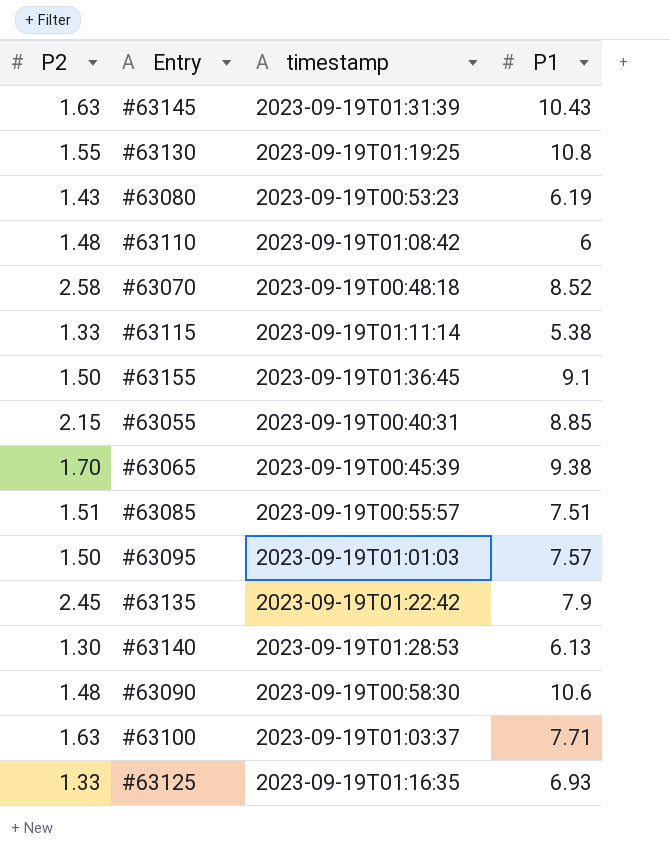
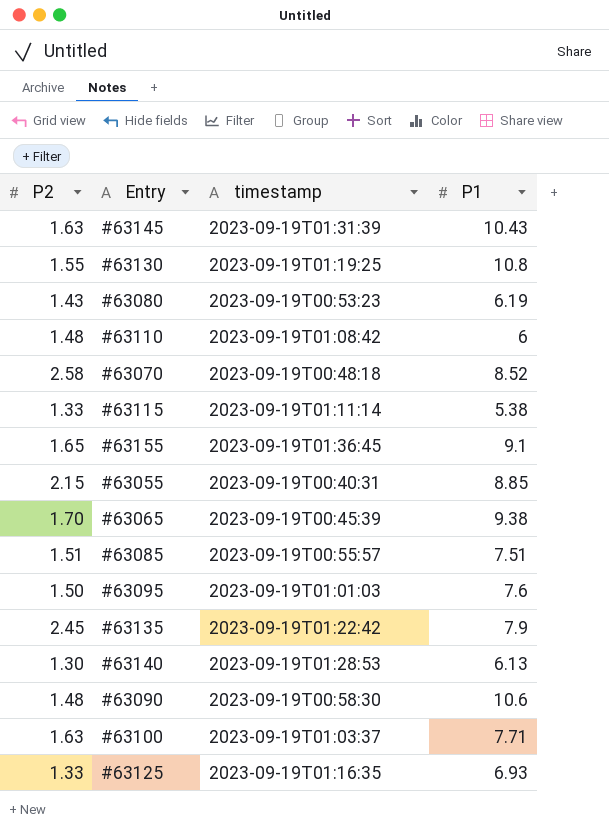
#63155 | P2: 1.50 -> 1.65
#63095 | P1: 7.57 -> 7.6

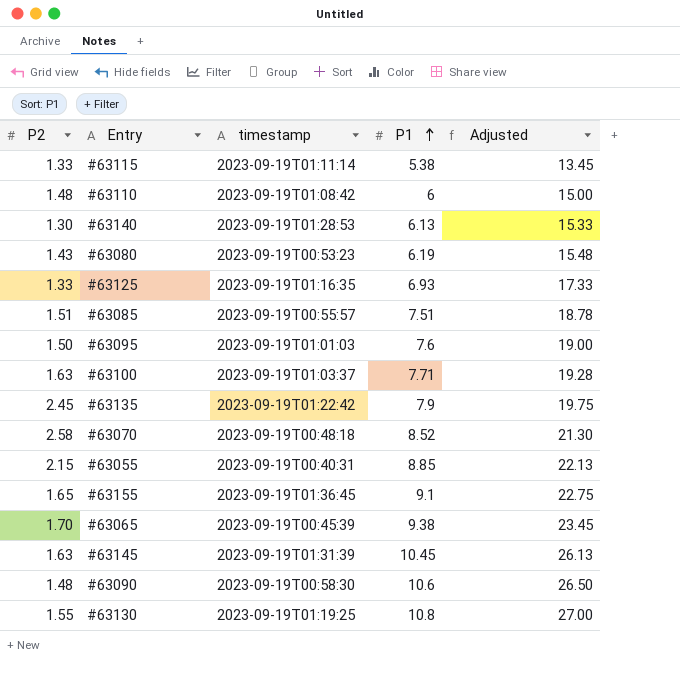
row order: none -> P1 ascending
column Adjusted | formula: none -> [P1] * 2.5
#63145 | P1: 10.43 -> 10.45

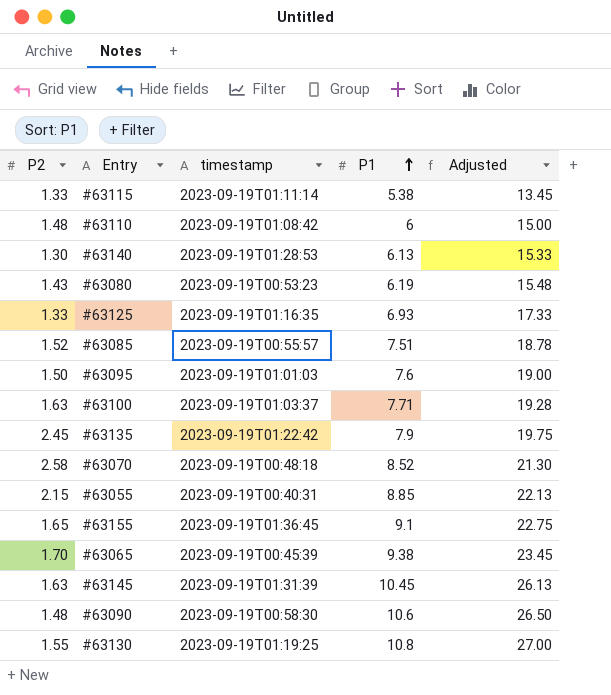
#63085 | P2: 1.51 -> 1.52

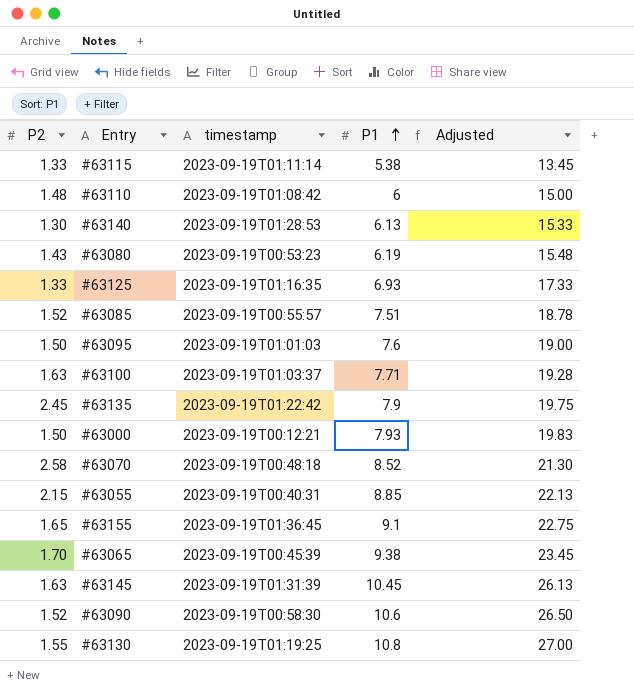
row #63000: none -> 1.50 | 2023-09-19T00:12:21 | 7.93 | 19.83
#63090 | P2: 1.48 -> 1.52

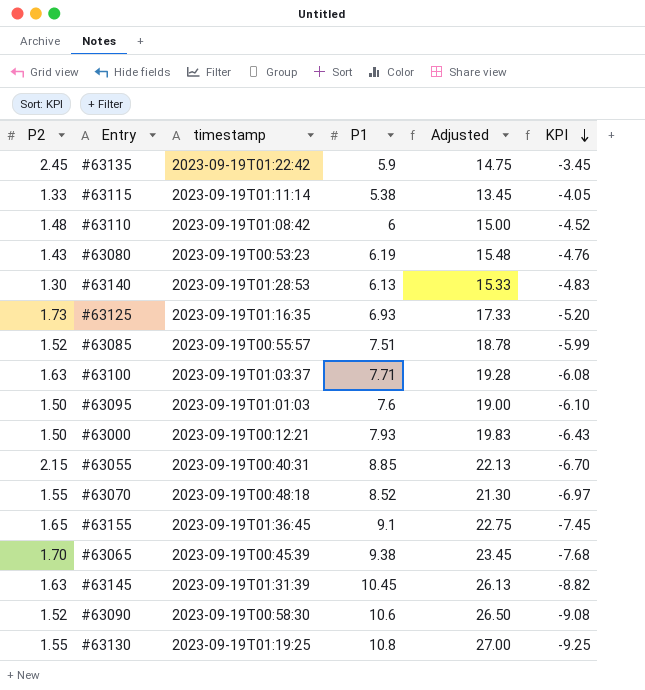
row order: P1 ascending -> KPI descending
column KPI | formula: none -> [P2] - [P1]
#63135 | P1: 7.9 -> 5.9
#63135 | Adjusted: 19.75 -> 14.75
#63125 | P2: 1.33 -> 1.73
#63070 | P2: 2.58 -> 1.55

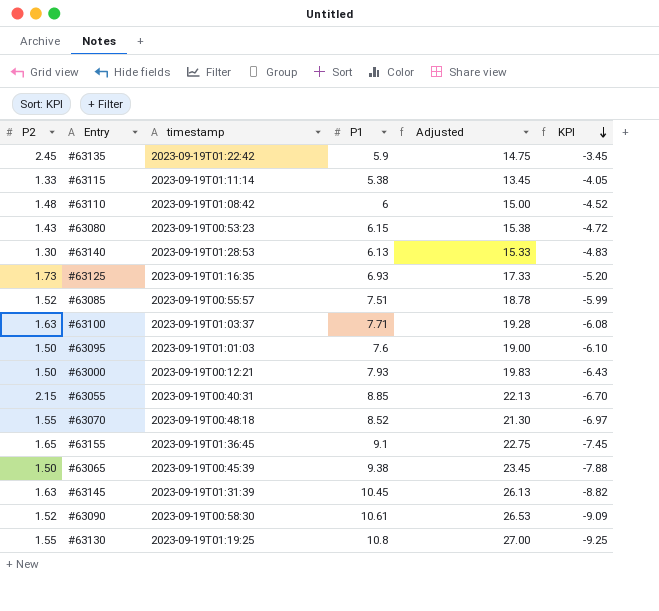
#63080 | P1: 6.19 -> 6.15
#63080 | Adjusted: 15.48 -> 15.38
#63080 | KPI: -4.76 -> -4.72
#63065 | P2: 1.70 -> 1.50
#63065 | KPI: -7.68 -> -7.88
#63090 | P1: 10.6 -> 10.61
#63090 | Adjusted: 26.50 -> 26.53
#63090 | KPI: -9.08 -> -9.09

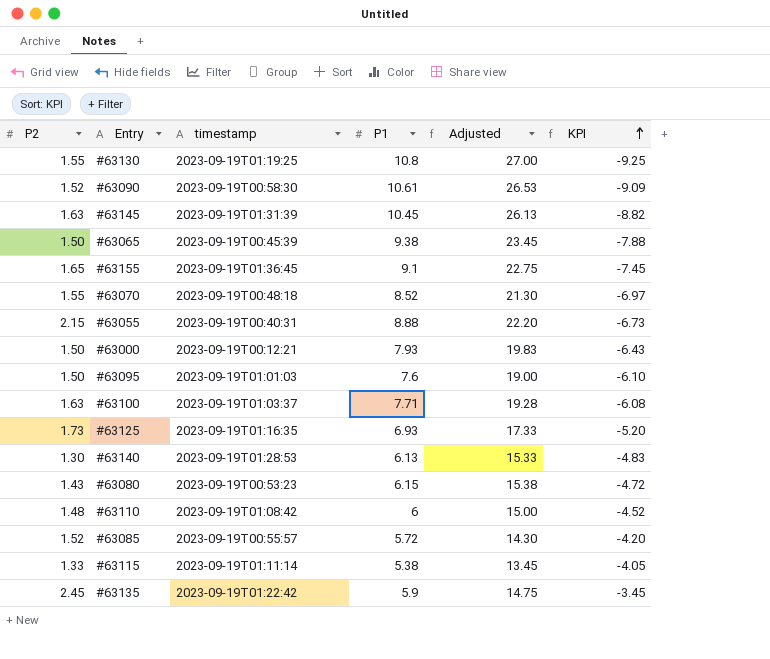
row order: KPI descending -> KPI ascending
#63055 | P1: 8.85 -> 8.88
#63055 | Adjusted: 22.13 -> 22.20
#63055 | KPI: -6.70 -> -6.73
#63085 | P1: 7.51 -> 5.72
#63085 | Adjusted: 18.78 -> 14.30
#63085 | KPI: -5.99 -> -4.20

